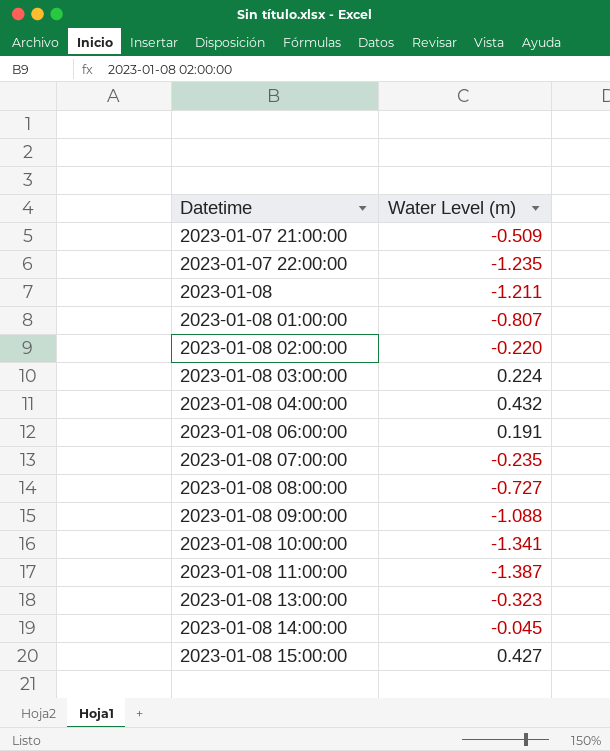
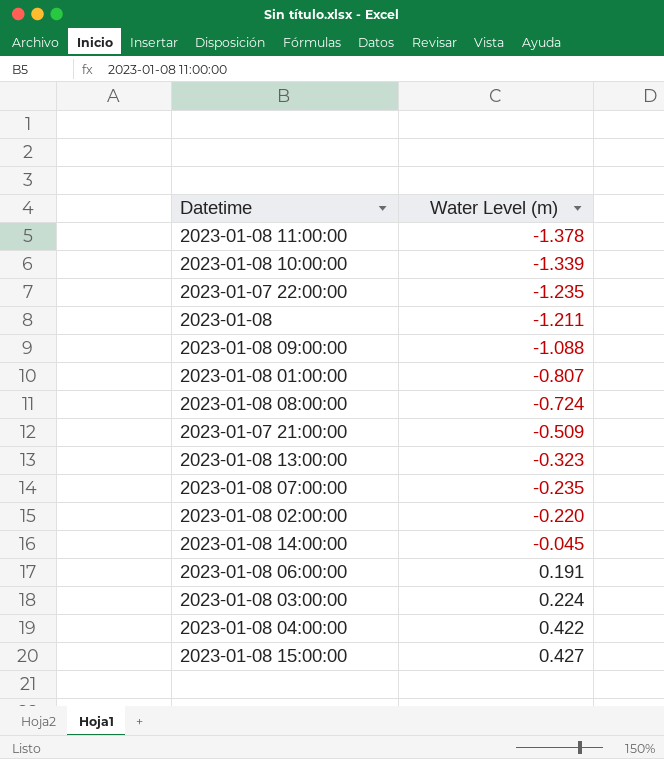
row order: Datetime ascending -> Water Level (m) ascending
2023-01-08 11:00:00 | Water Level (m): -1.387 -> -1.378
2023-01-08 10:00:00 | Water Level (m): -1.341 -> -1.339
2023-01-08 08:00:00 | Water Level (m): -0.727 -> -0.724
2023-01-08 04:00:00 | Water Level (m): 0.432 -> 0.422

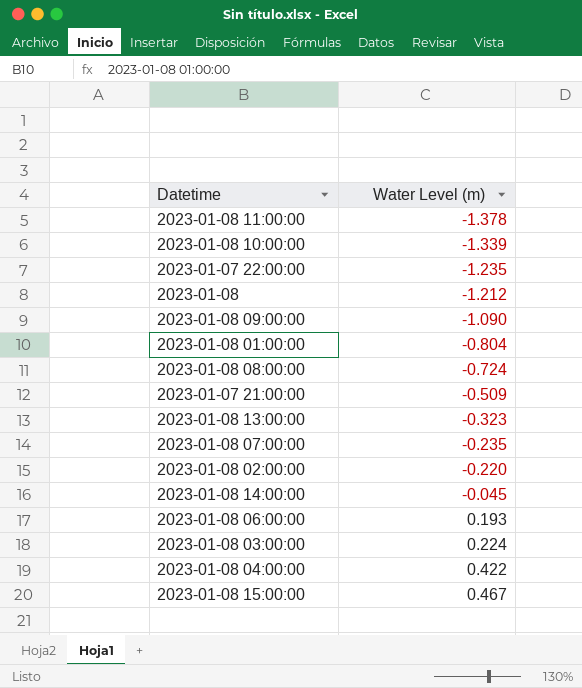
2023-01-08 | Water Level (m): -1.211 -> -1.212
2023-01-08 09:00:00 | Water Level (m): -1.088 -> -1.090
2023-01-08 01:00:00 | Water Level (m): -0.807 -> -0.804
2023-01-08 06:00:00 | Water Level (m): 0.191 -> 0.193
2023-01-08 15:00:00 | Water Level (m): 0.427 -> 0.467

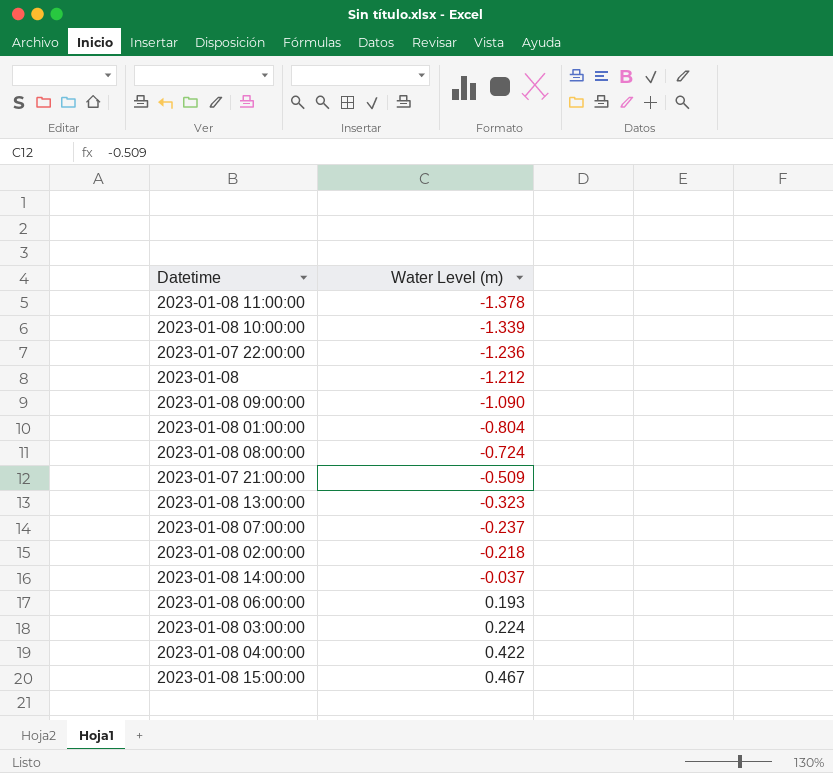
2023-01-07 22:00:00 | Water Level (m): -1.235 -> -1.236
2023-01-08 07:00:00 | Water Level (m): -0.235 -> -0.237
2023-01-08 02:00:00 | Water Level (m): -0.220 -> -0.218
2023-01-08 14:00:00 | Water Level (m): -0.045 -> -0.037

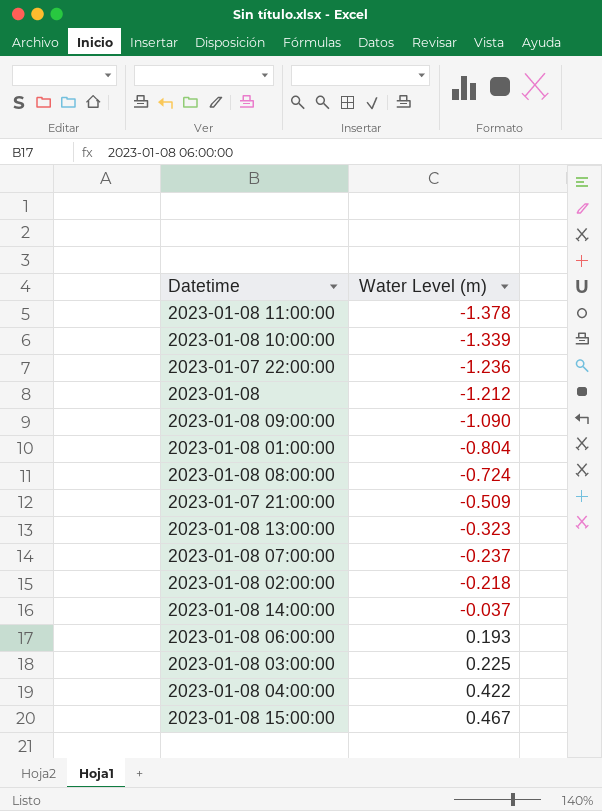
2023-01-08 03:00:00 | Water Level (m): 0.224 -> 0.225

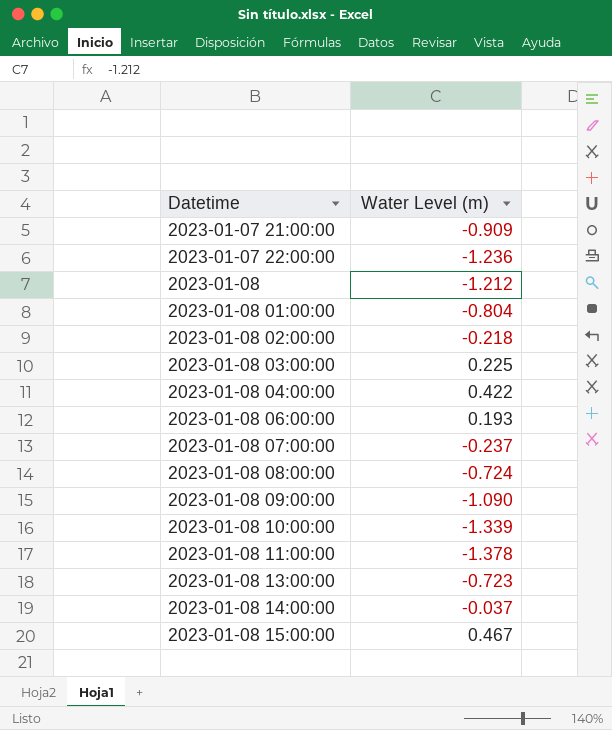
row order: Water Level (m) ascending -> Datetime ascending
2023-01-07 21:00:00 | Water Level (m): -0.509 -> -0.909
2023-01-08 13:00:00 | Water Level (m): -0.323 -> -0.723

